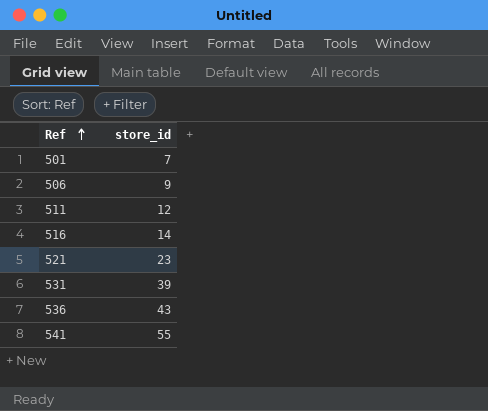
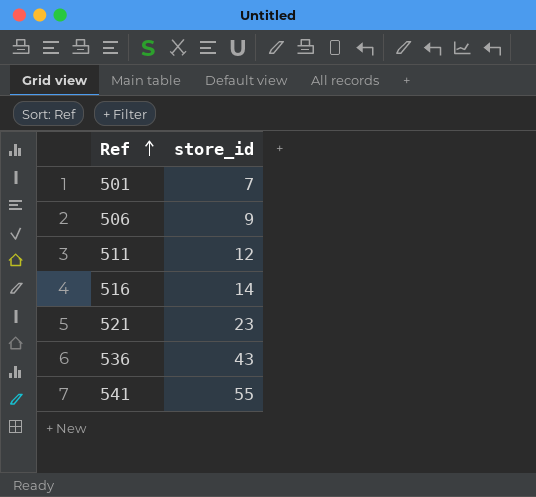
row 531: 39 -> none

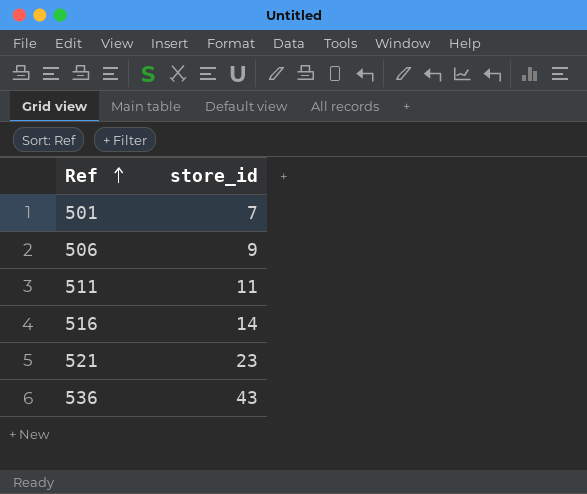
row 541: 55 -> none
511 | store_id: 12 -> 11

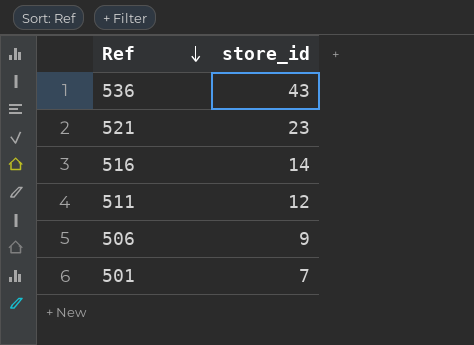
row order: Ref ascending -> Ref descending
511 | store_id: 11 -> 12

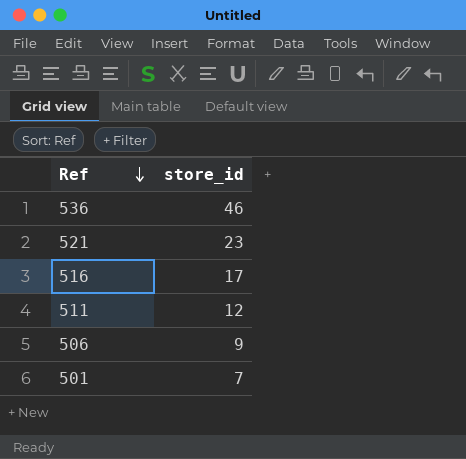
536 | store_id: 43 -> 46
516 | store_id: 14 -> 17

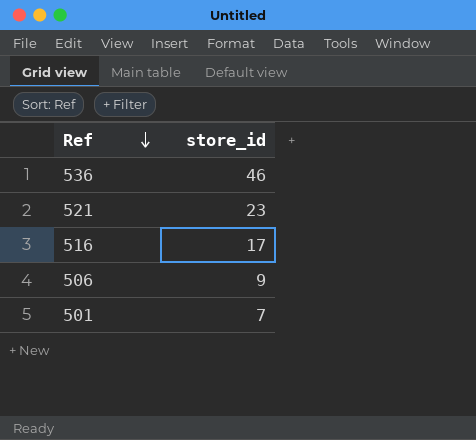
row 511: 12 -> none

